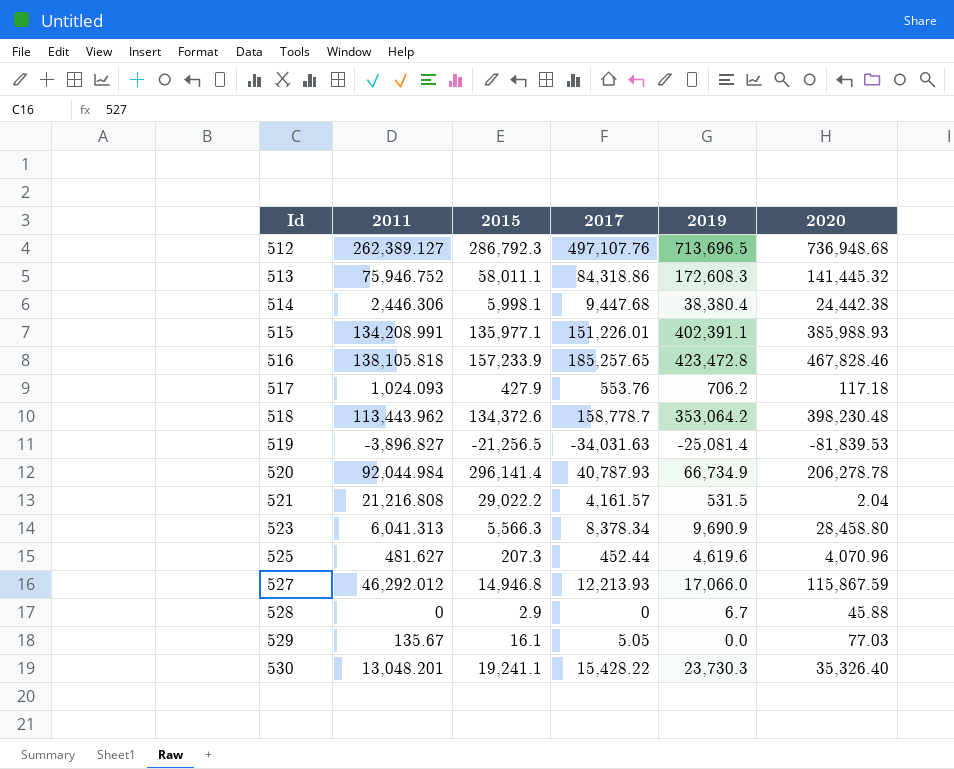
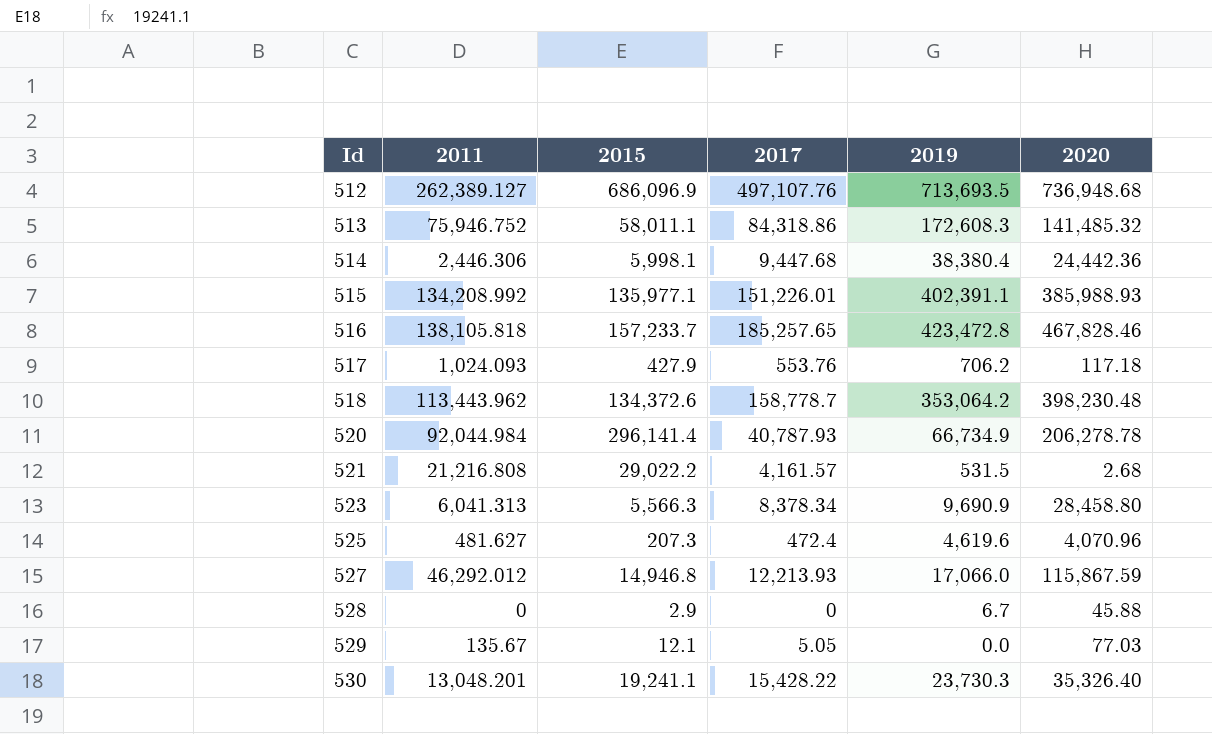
row 519: -3,896.827 | -21,256.5 | -34,031.63 | -25,081.4 | -81,839.53 -> none
512 | 2015: 286,792.3 -> 686,096.9
512 | 2019: 713,696.5 -> 713,693.5
513 | 2020: 141,445.32 -> 141,485.32
514 | 2020: 24,442.38 -> 24,442.36
515 | 2011: 134,208.991 -> 134,208.992
516 | 2015: 157,233.9 -> 157,233.7
521 | 2020: 2.04 -> 2.68
525 | 2017: 452.44 -> 472.4
529 | 2015: 16.1 -> 12.1

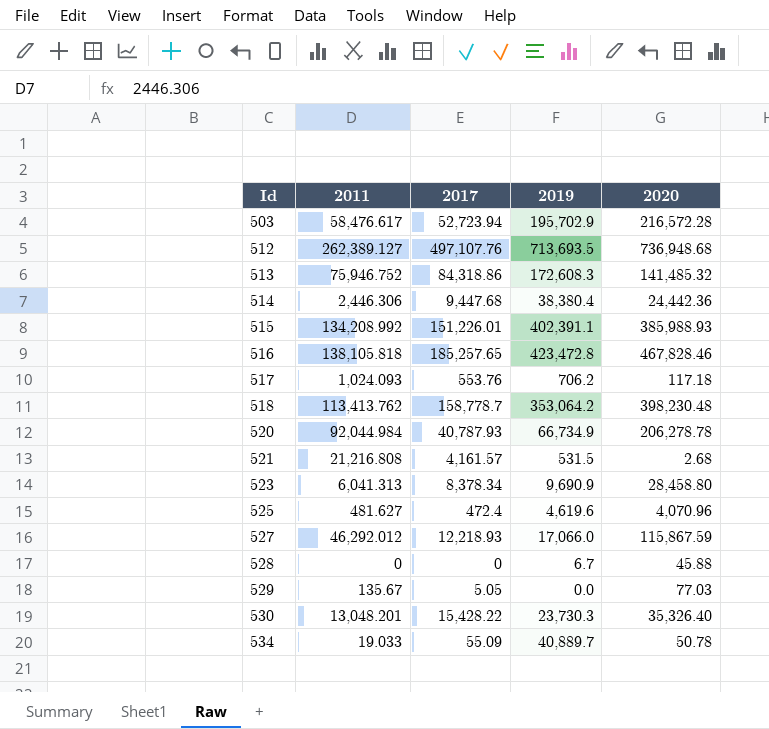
column 2015 | position: 3 -> none
row 503: none -> 58,476.617 | 52,723.94 | 195,702.9 | 216,572.28
518 | 2011: 113,443.962 -> 113,413.762
527 | 2017: 12,213.93 -> 12,218.93
row 534: none -> 19.033 | 55.09 | 40,889.7 | 50.78

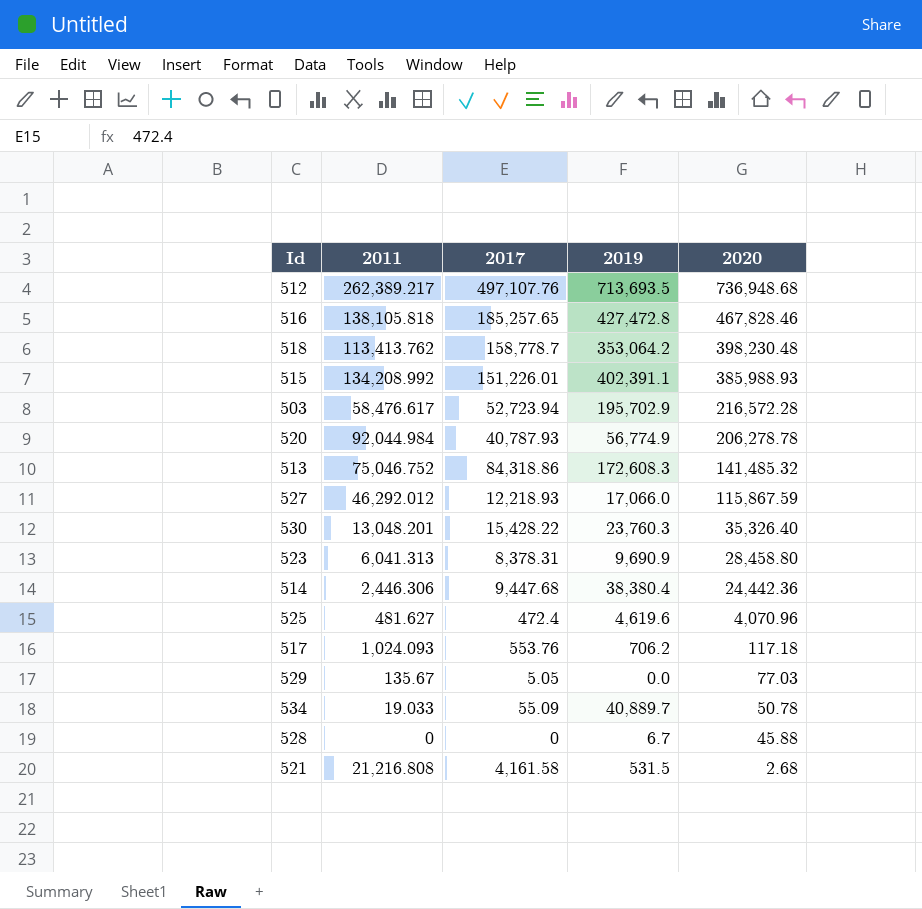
row order: Id ascending -> 2020 descending
512 | 2011: 262,389.127 -> 262,389.217
516 | 2019: 423,472.8 -> 427,472.8
520 | 2019: 66,734.9 -> 56,774.9
513 | 2011: 75,946.752 -> 75,046.752
530 | 2019: 23,730.3 -> 23,760.3
523 | 2017: 8,378.34 -> 8,378.31
521 | 2017: 4,161.57 -> 4,161.58

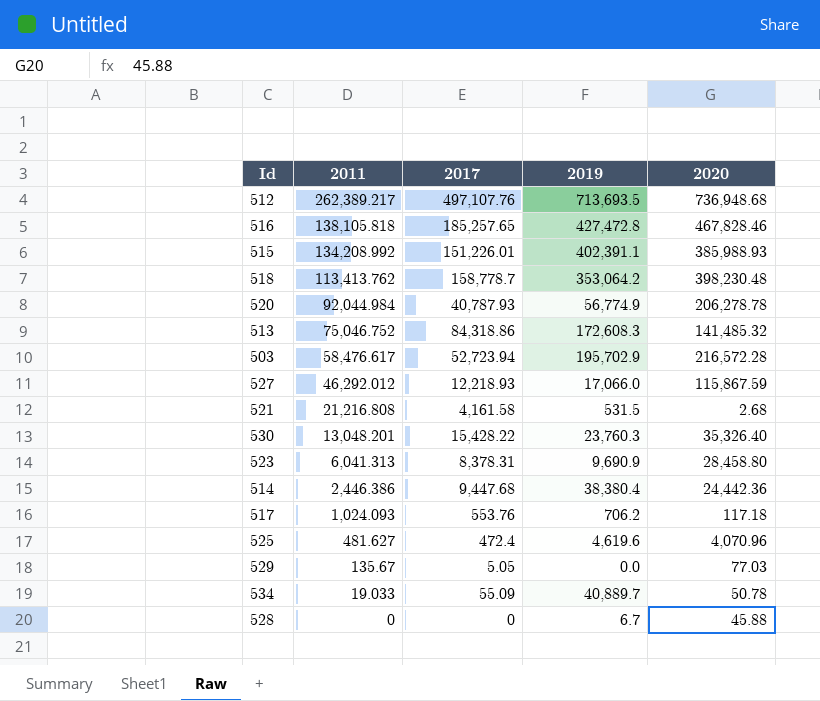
row order: 2020 descending -> 2011 descending
514 | 2011: 2,446.306 -> 2,446.386

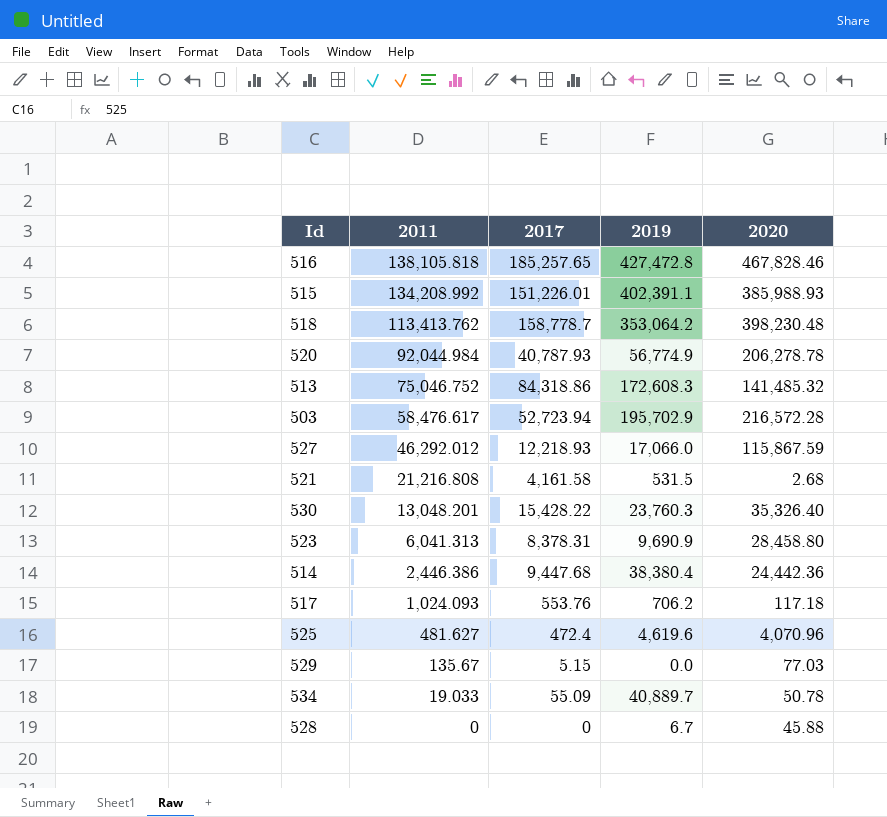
row 512: 262,389.217 | 497,107.76 | 713,693.5 | 736,948.68 -> none
529 | 2017: 5.05 -> 5.15

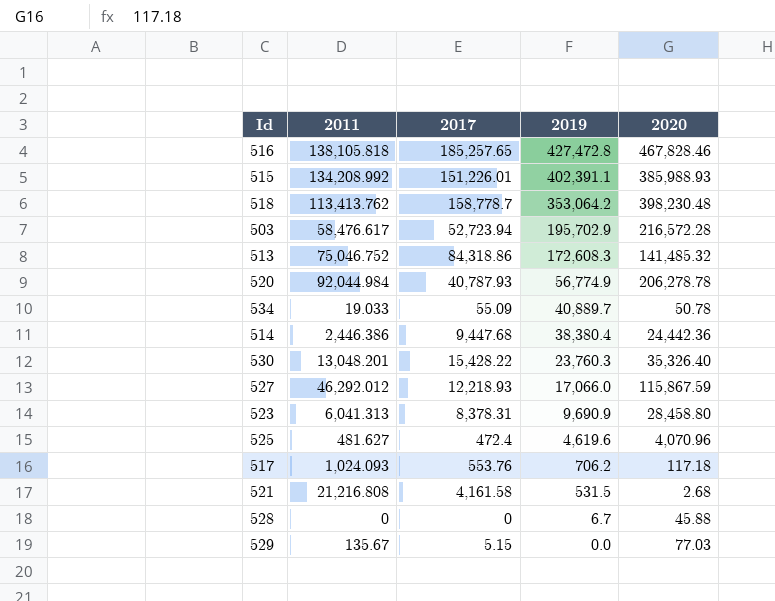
row order: 2011 descending -> 2019 descending

